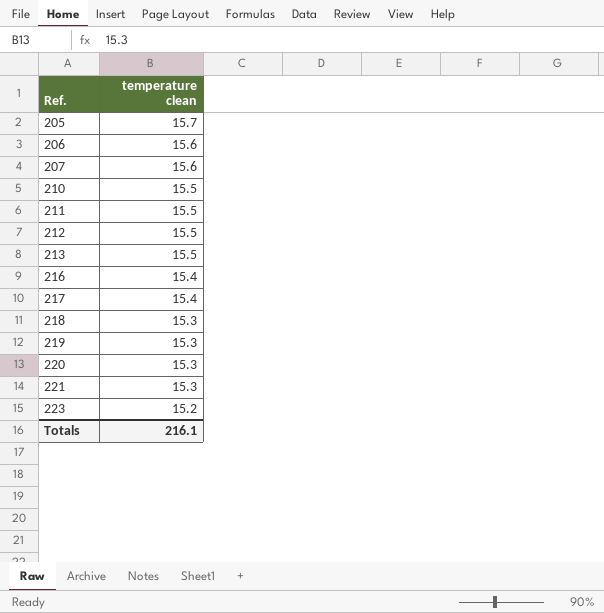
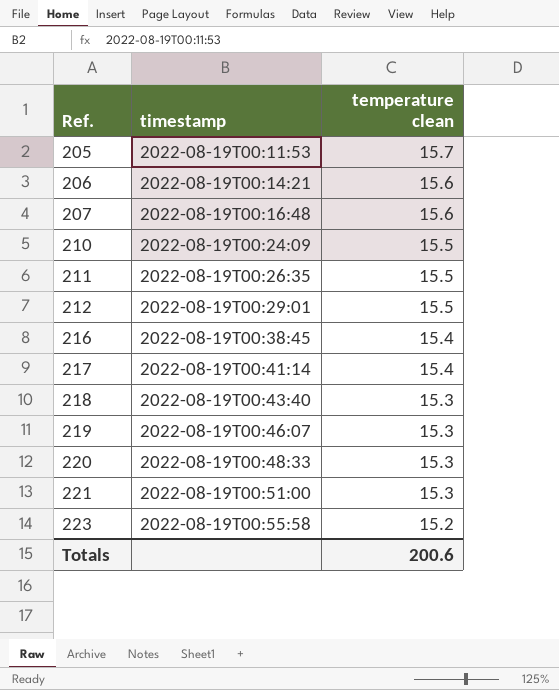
column timestamp | position: none -> 2
row 213: 15.5 -> none
Totals | temperature clean: 216.1 -> 200.6

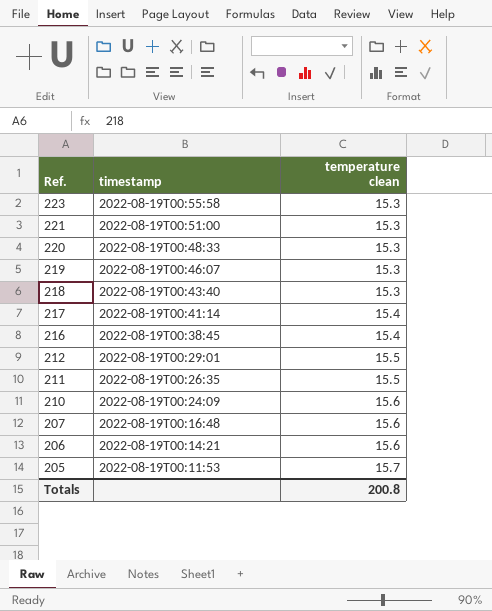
row order: Ref. ascending -> Ref. descending
223 | temperature clean: 15.2 -> 15.3
210 | temperature clean: 15.5 -> 15.6
Totals | temperature clean: 200.6 -> 200.8

